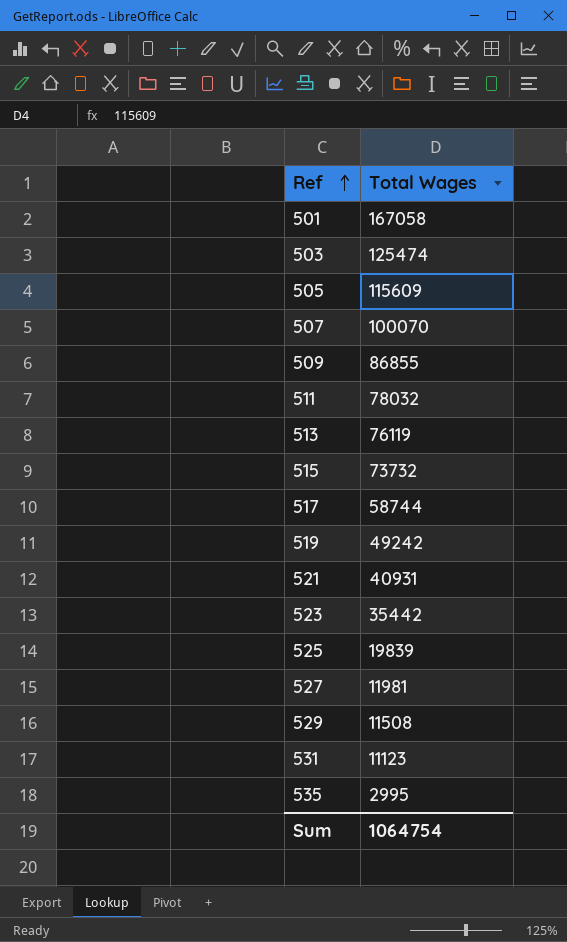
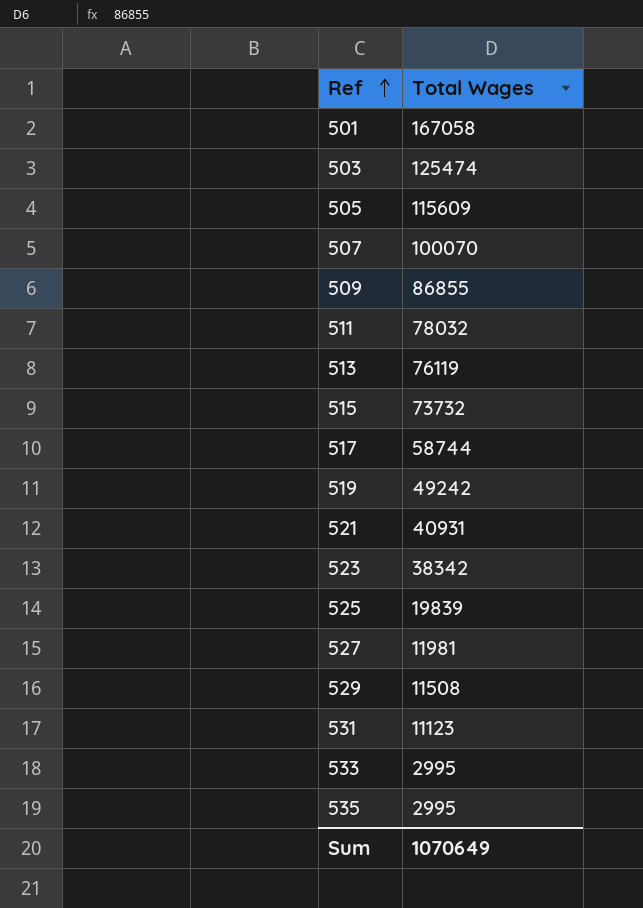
523 | Total Wages: 35442 -> 38342
row 533: none -> 2995
Sum | Total Wages: 1064754 -> 1070649

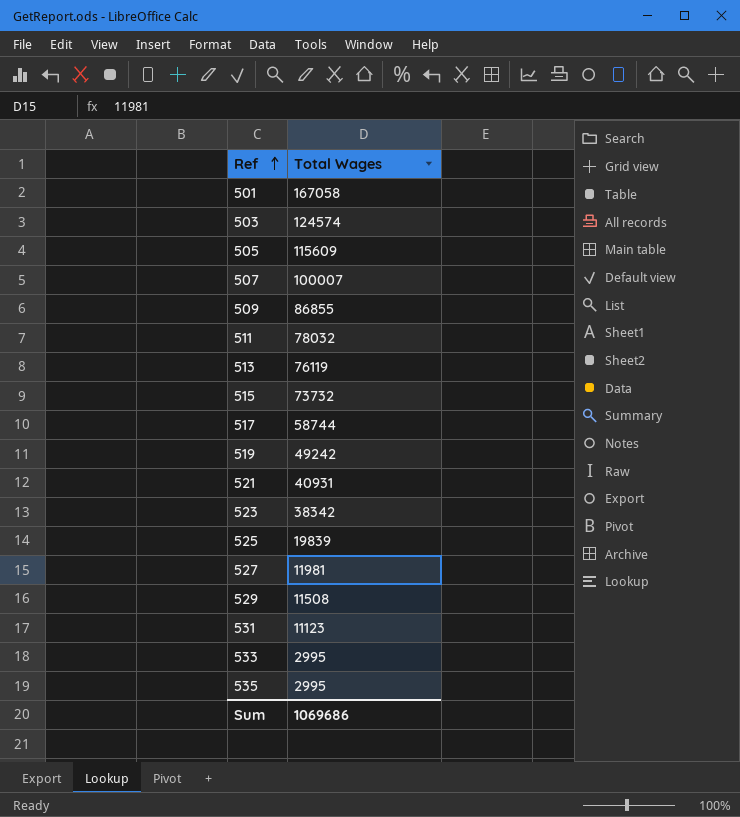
503 | Total Wages: 125474 -> 124574
507 | Total Wages: 100070 -> 100007
Sum | Total Wages: 1070649 -> 1069686

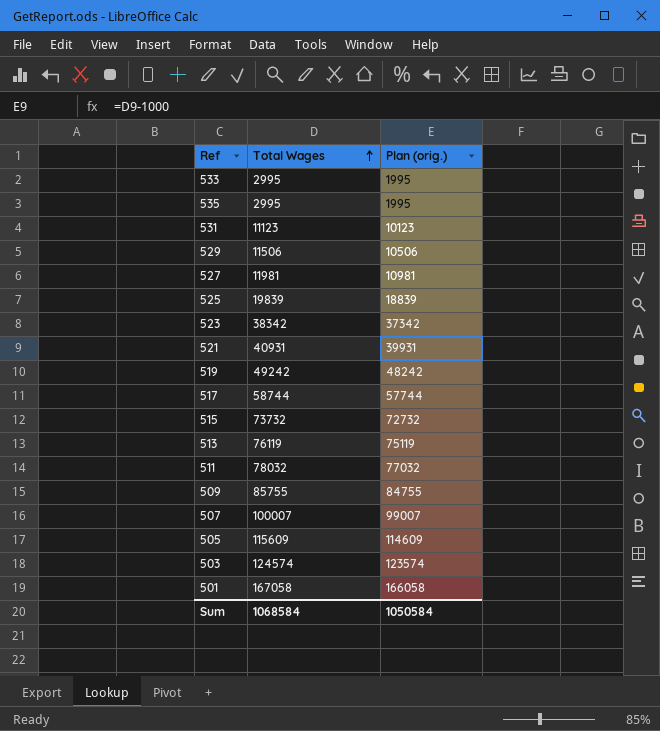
row order: Ref ascending -> Total Wages ascending
column Plan (orig.) | formula: none -> [Total Wages] - 1000
529 | Total Wages: 11508 -> 11506
509 | Total Wages: 86855 -> 85755
Sum | Total Wages: 1069686 -> 1068584

